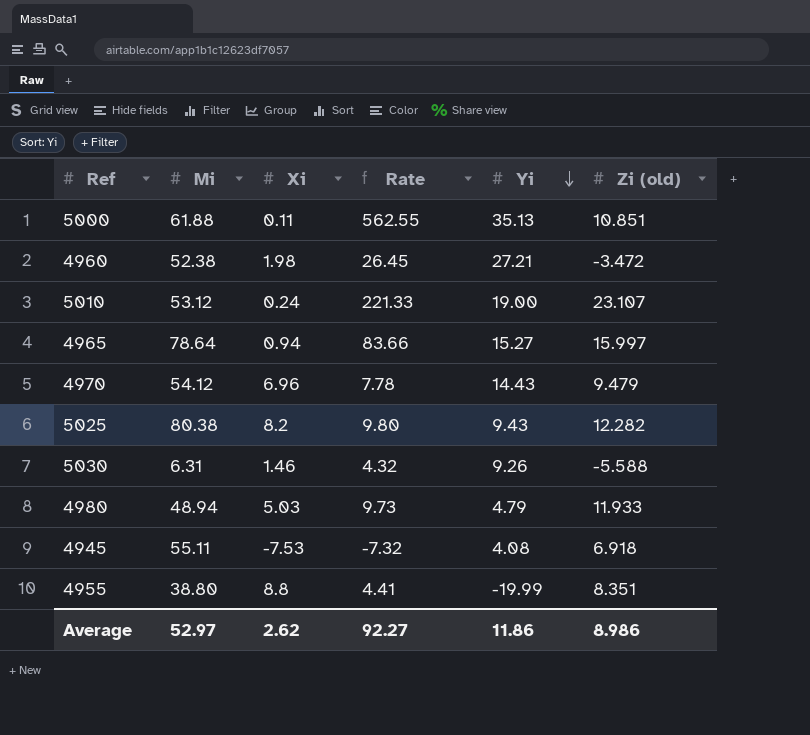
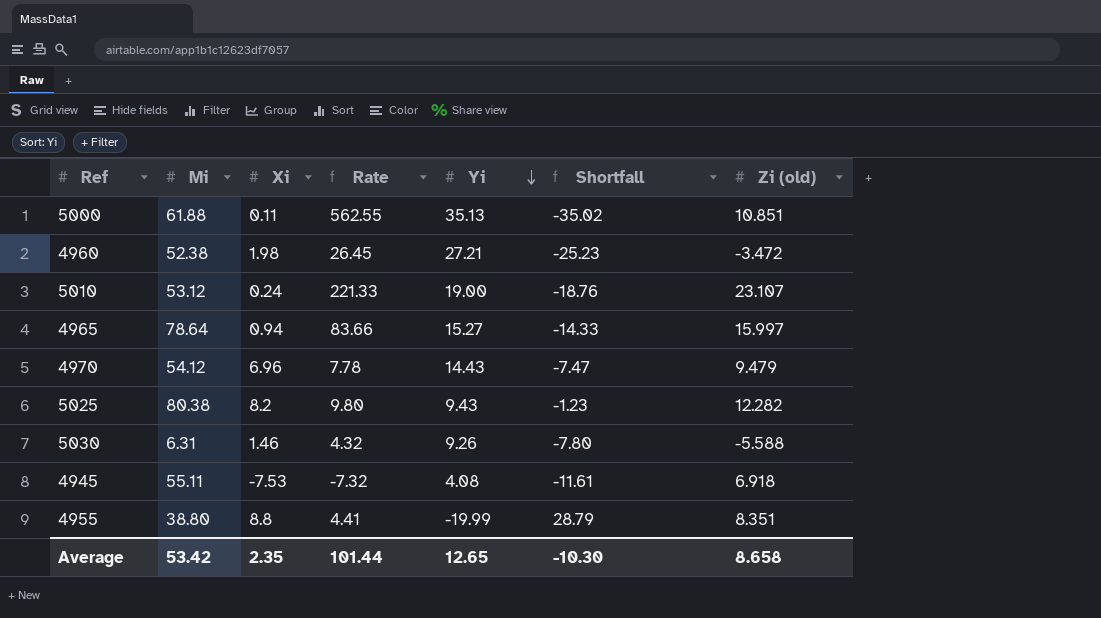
column Shortfall | formula: none -> [Xi] - [Yi]
row 4980: 48.94 | 5.03 | 9.73 | 4.79 | 11.933 -> none
Average | Mi: 52.97 -> 53.42
Average | Xi: 2.62 -> 2.35
Average | Rate: 92.27 -> 101.44
Average | Yi: 11.86 -> 12.65
Average | Zi (old): 8.986 -> 8.658

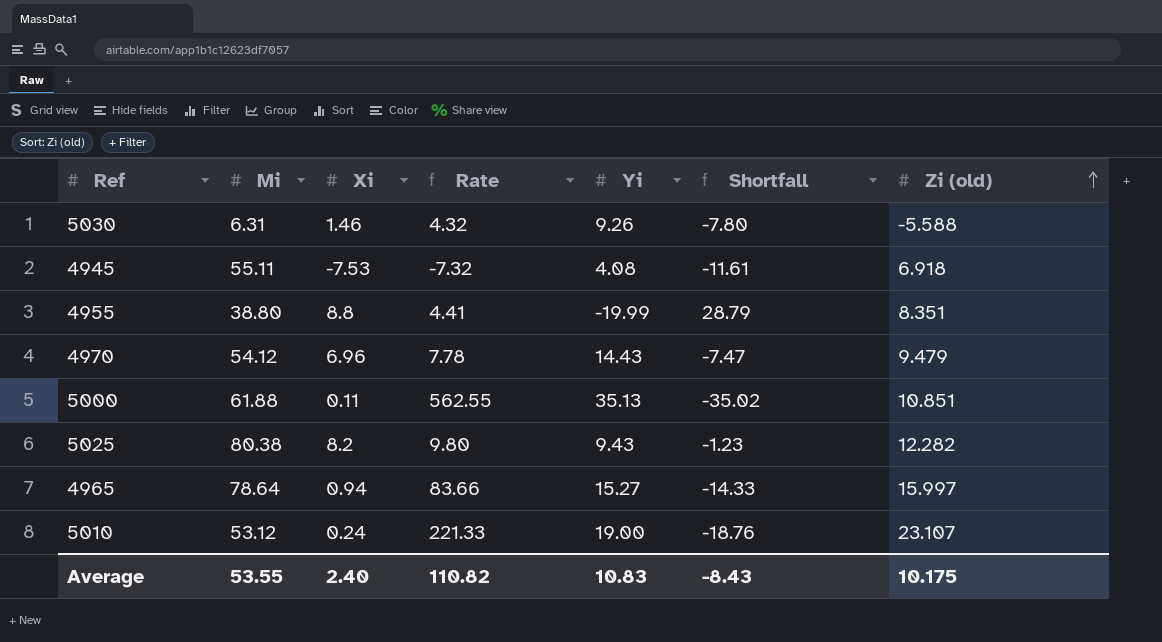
row order: Yi descending -> Zi (old) ascending
row 4960: 52.38 | 1.98 | 26.45 | 27.21 | -25.23 | -3.472 -> none
Average | Mi: 53.42 -> 53.55
Average | Xi: 2.35 -> 2.40
Average | Rate: 101.44 -> 110.82
Average | Yi: 12.65 -> 10.83
Average | Shortfall: -10.30 -> -8.43
Average | Zi (old): 8.658 -> 10.175

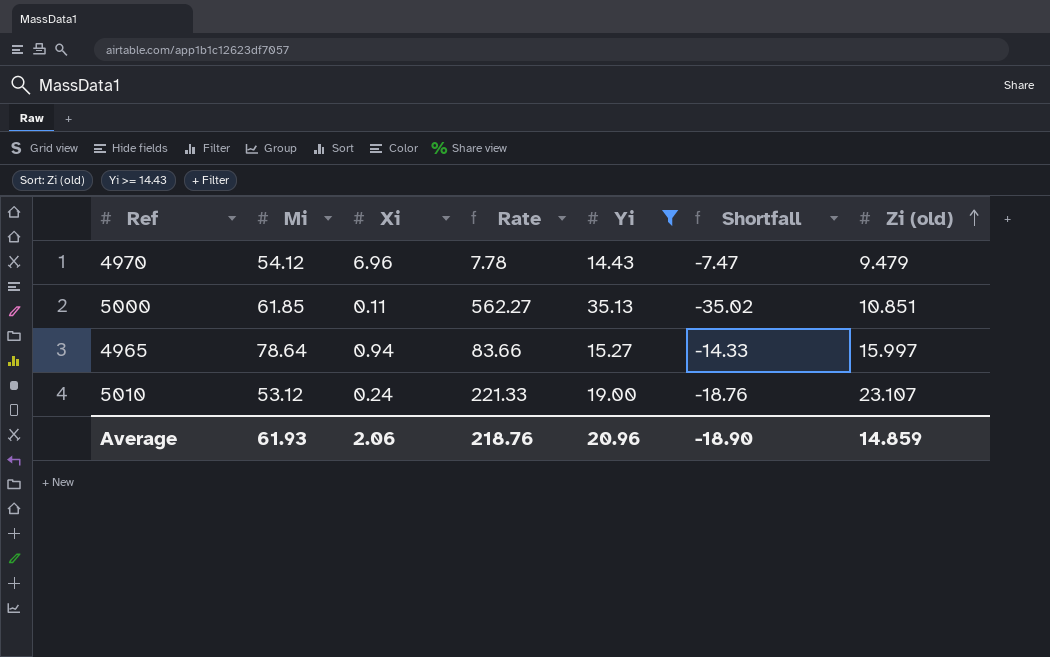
filter: none -> Yi >= 14.43
5000 | Mi: 61.88 -> 61.85
5000 | Rate: 562.55 -> 562.27
Average | Mi: 53.55 -> 61.93
Average | Xi: 2.40 -> 2.06
Average | Rate: 110.82 -> 218.76
Average | Yi: 10.83 -> 20.96
Average | Shortfall: -8.43 -> -18.90
Average | Zi (old): 10.175 -> 14.859

